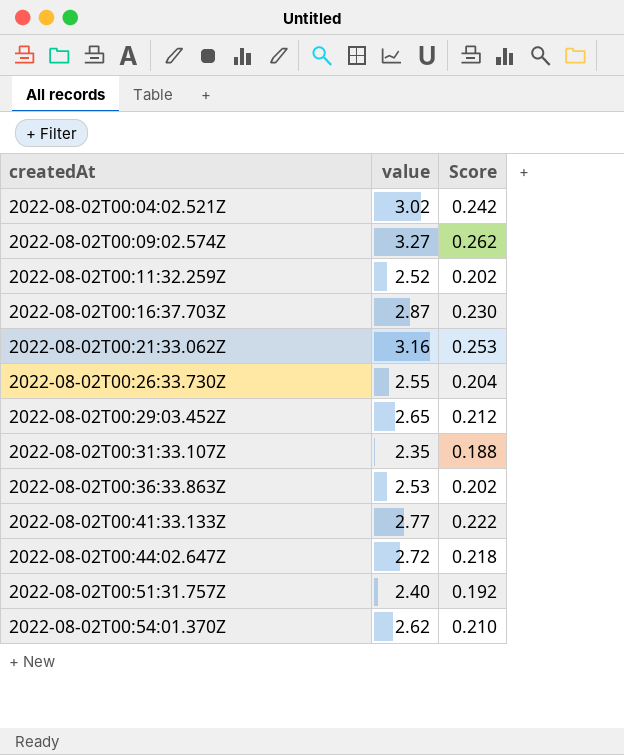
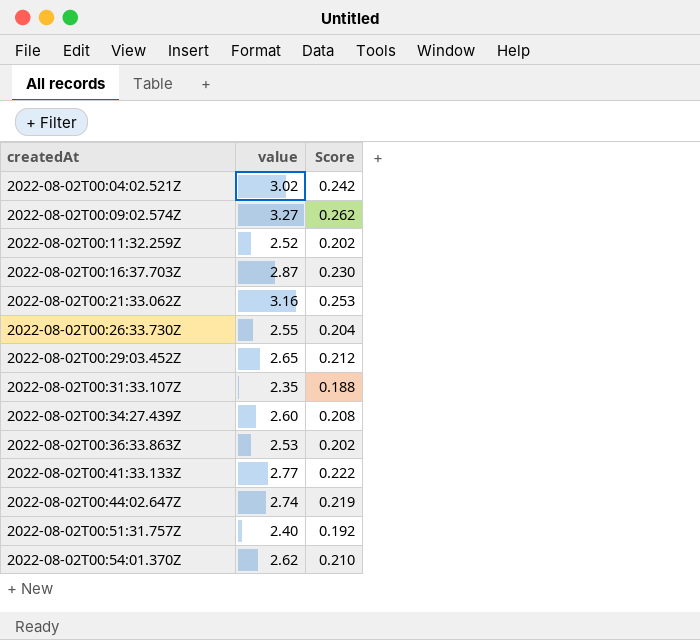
row 2022-08-02T00:34:27.439Z: none -> 2.60 | 0.208
2022-08-02T00:44:02.647Z | value: 2.72 -> 2.74
2022-08-02T00:44:02.647Z | Score: 0.218 -> 0.219

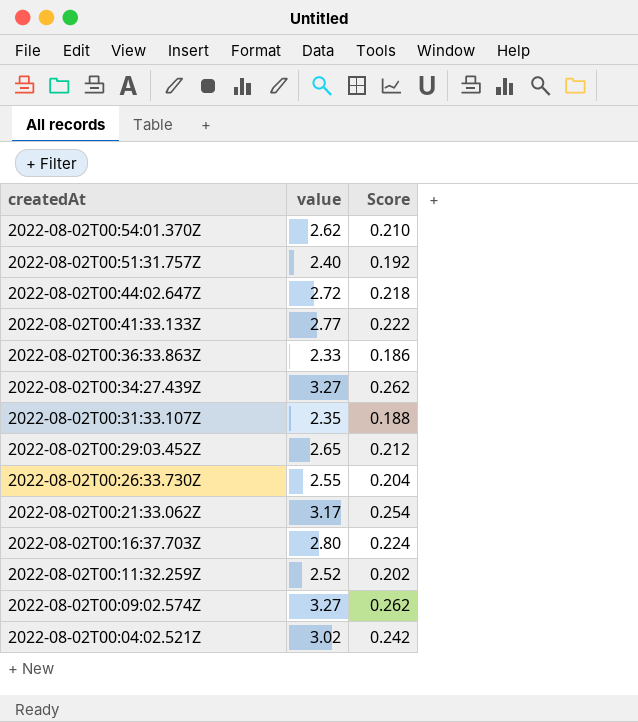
row order: createdAt ascending -> createdAt descending
2022-08-02T00:44:02.647Z | value: 2.74 -> 2.72
2022-08-02T00:44:02.647Z | Score: 0.219 -> 0.218
2022-08-02T00:36:33.863Z | value: 2.53 -> 2.33
2022-08-02T00:36:33.863Z | Score: 0.202 -> 0.186
2022-08-02T00:34:27.439Z | value: 2.60 -> 3.27
2022-08-02T00:34:27.439Z | Score: 0.208 -> 0.262
2022-08-02T00:21:33.062Z | value: 3.16 -> 3.17
2022-08-02T00:21:33.062Z | Score: 0.253 -> 0.254
2022-08-02T00:16:37.703Z | value: 2.87 -> 2.80
2022-08-02T00:16:37.703Z | Score: 0.230 -> 0.224

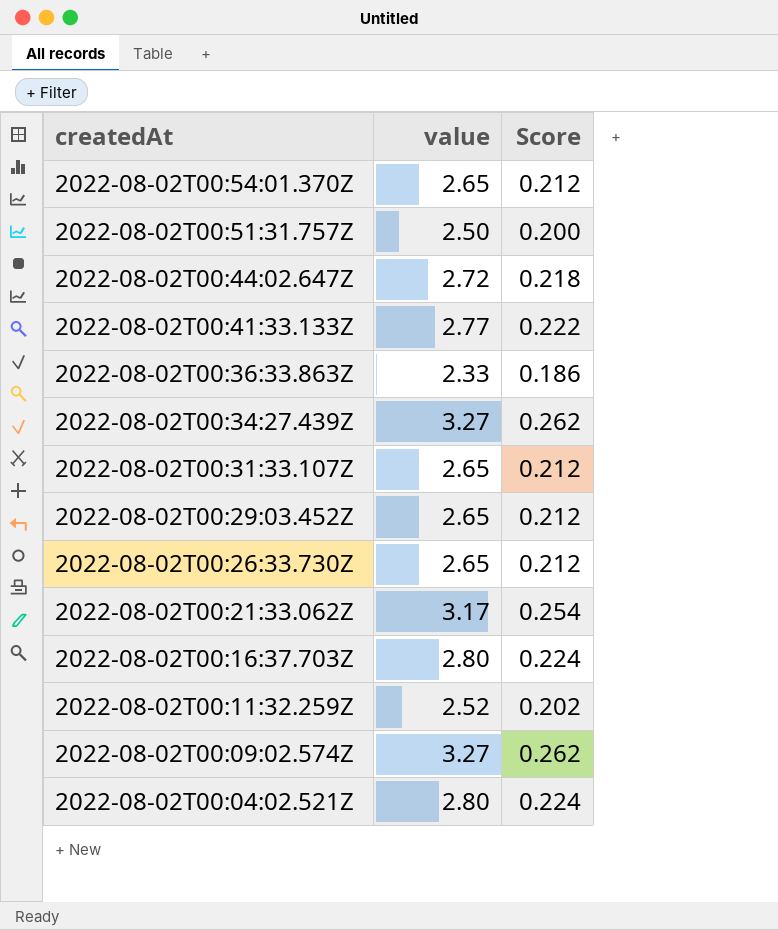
2022-08-02T00:54:01.370Z | value: 2.62 -> 2.65
2022-08-02T00:54:01.370Z | Score: 0.210 -> 0.212
2022-08-02T00:51:31.757Z | value: 2.40 -> 2.50
2022-08-02T00:51:31.757Z | Score: 0.192 -> 0.200
2022-08-02T00:31:33.107Z | value: 2.35 -> 2.65
2022-08-02T00:31:33.107Z | Score: 0.188 -> 0.212
2022-08-02T00:26:33.730Z | value: 2.55 -> 2.65
2022-08-02T00:26:33.730Z | Score: 0.204 -> 0.212
2022-08-02T00:04:02.521Z | value: 3.02 -> 2.80
2022-08-02T00:04:02.521Z | Score: 0.242 -> 0.224

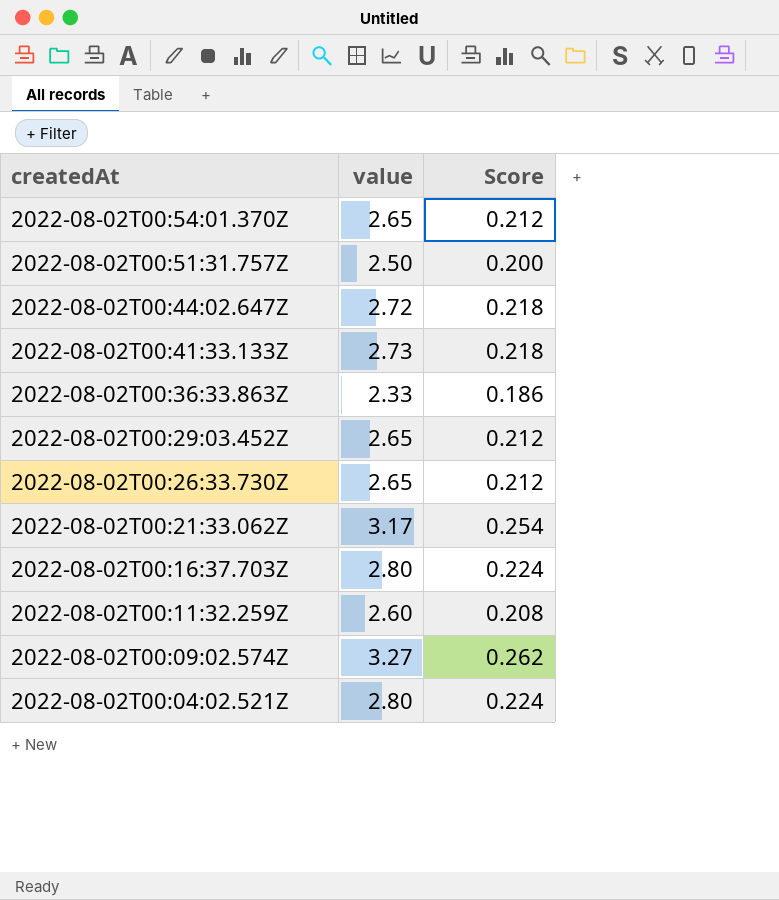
row 2022-08-02T00:34:27.439Z: 3.27 | 0.262 -> none
row 2022-08-02T00:31:33.107Z: 2.65 | 0.212 -> none
2022-08-02T00:41:33.133Z | value: 2.77 -> 2.73
2022-08-02T00:41:33.133Z | Score: 0.222 -> 0.218
2022-08-02T00:11:32.259Z | value: 2.52 -> 2.60
2022-08-02T00:11:32.259Z | Score: 0.202 -> 0.208

